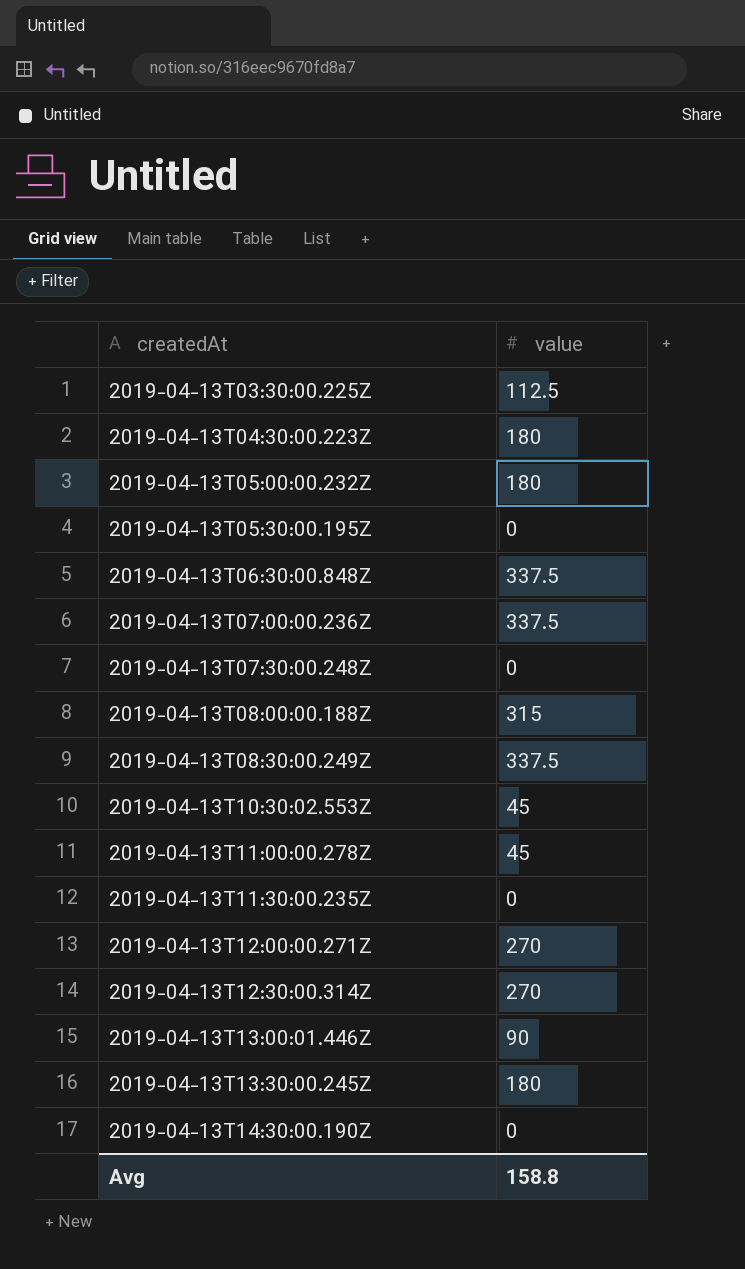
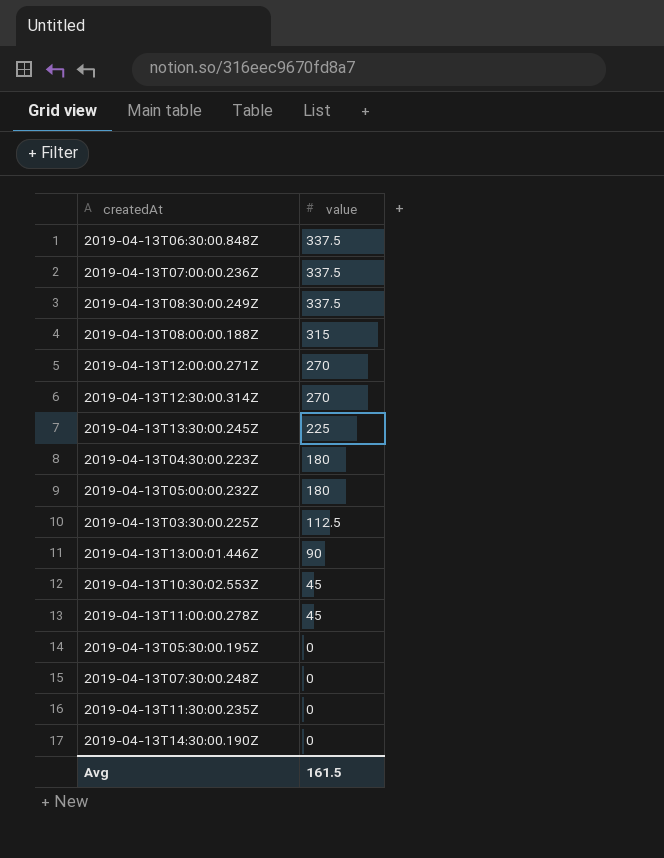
row order: createdAt ascending -> value descending
2019-04-13T13:30:00.245Z | value: 180 -> 225
Avg | value: 158.8 -> 161.5

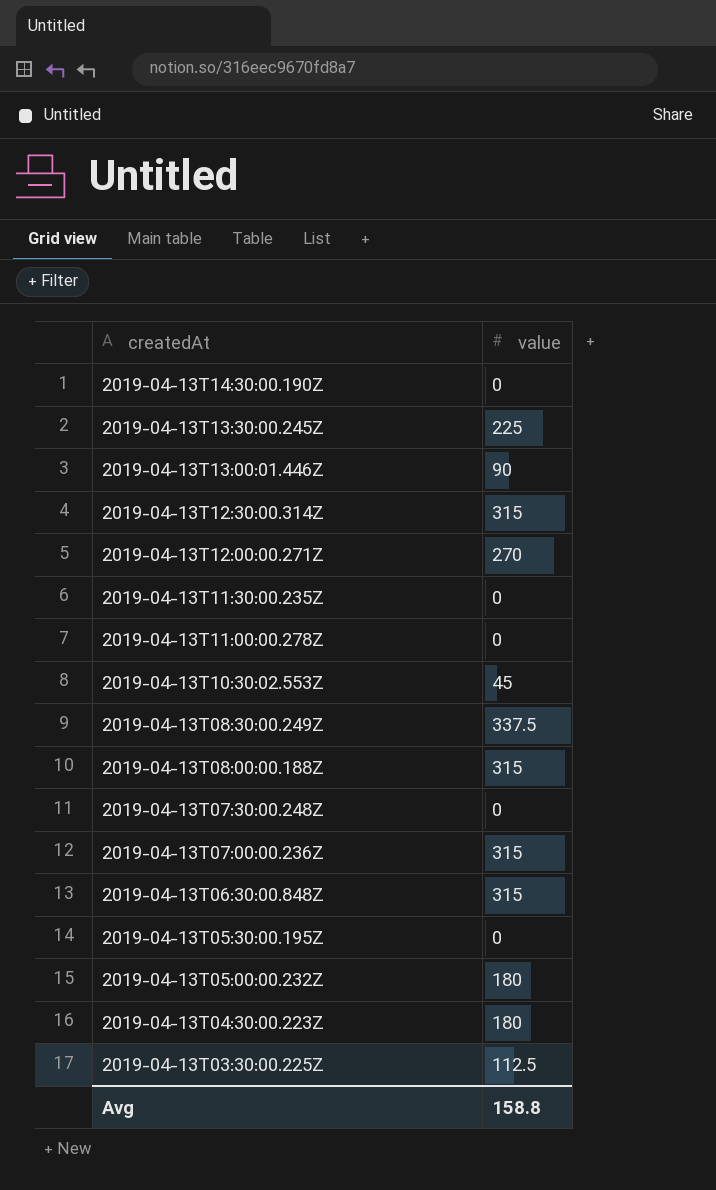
row order: value descending -> createdAt descending
2019-04-13T12:30:00.314Z | value: 270 -> 315
2019-04-13T11:00:00.278Z | value: 45 -> 0
2019-04-13T07:00:00.236Z | value: 337.5 -> 315
2019-04-13T06:30:00.848Z | value: 337.5 -> 315
Avg | value: 161.5 -> 158.8

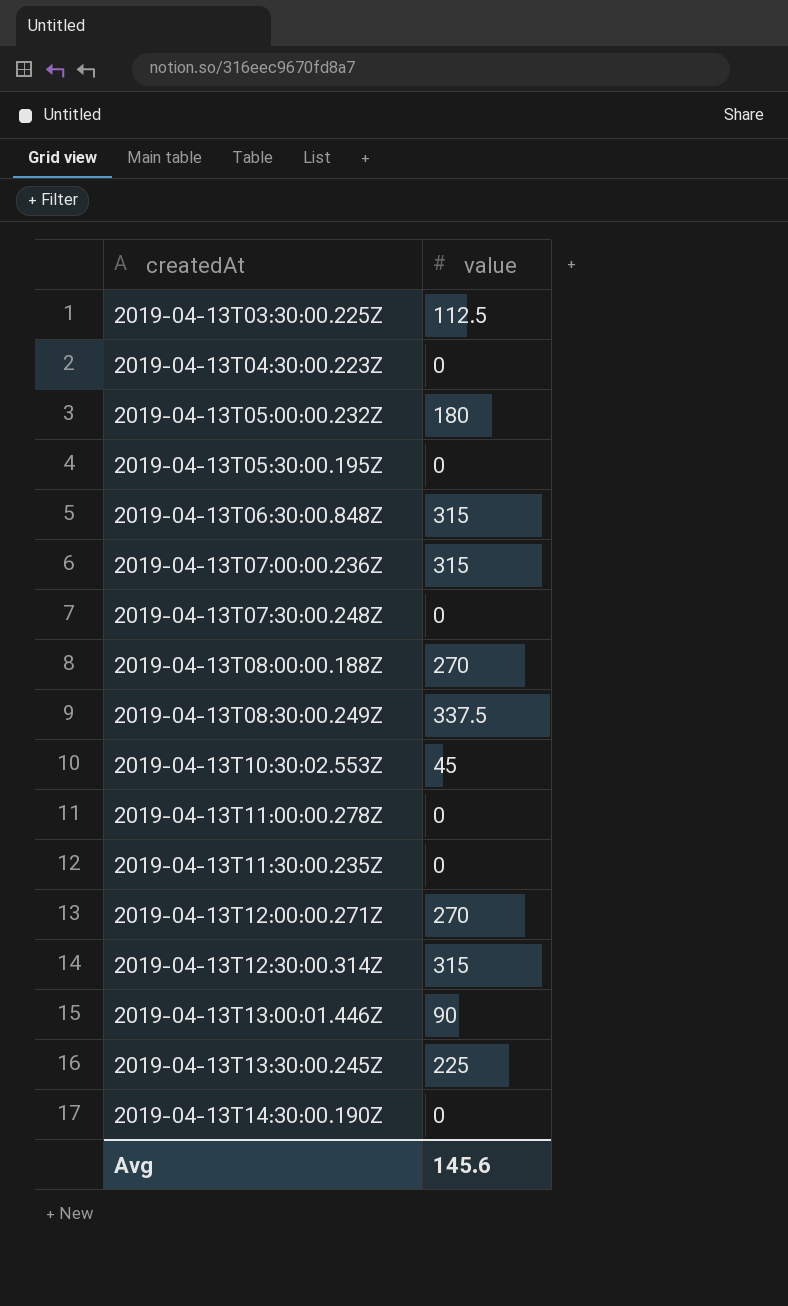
row order: createdAt descending -> createdAt ascending
2019-04-13T04:30:00.223Z | value: 180 -> 0
2019-04-13T08:00:00.188Z | value: 315 -> 270
Avg | value: 158.8 -> 145.6

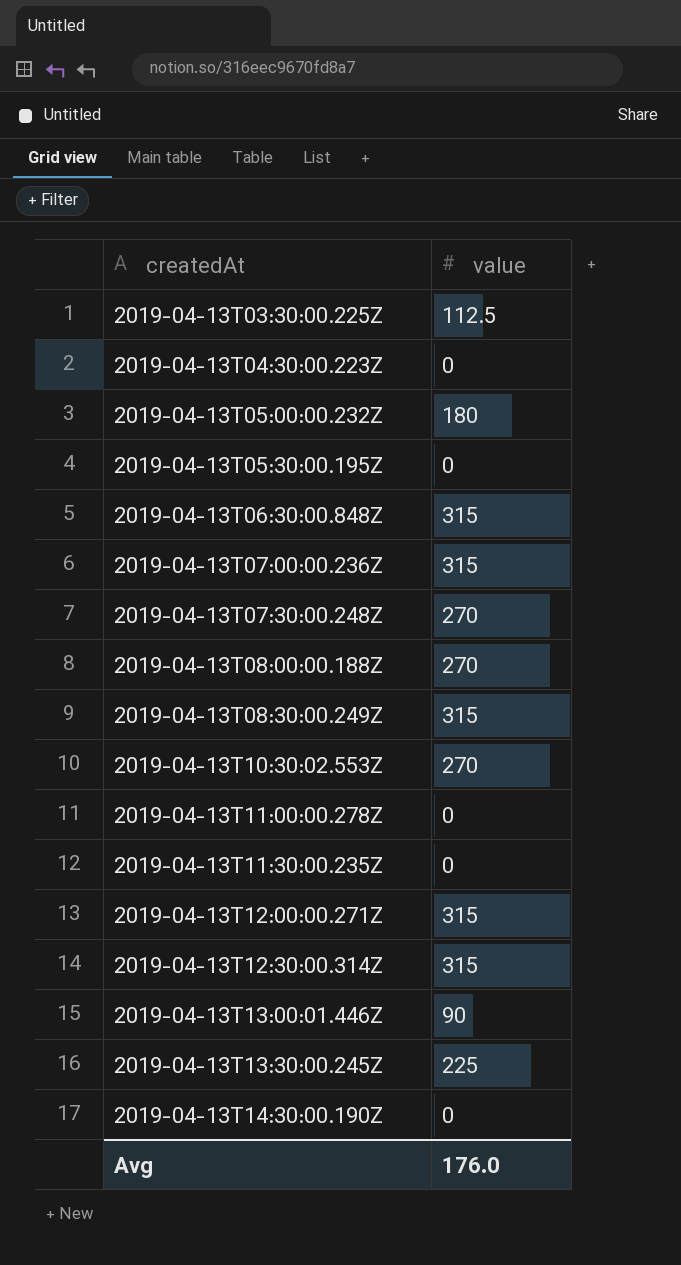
2019-04-13T07:30:00.248Z | value: 0 -> 270
2019-04-13T08:30:00.249Z | value: 337.5 -> 315
2019-04-13T10:30:02.553Z | value: 45 -> 270
2019-04-13T12:00:00.271Z | value: 270 -> 315
Avg | value: 145.6 -> 176.0

